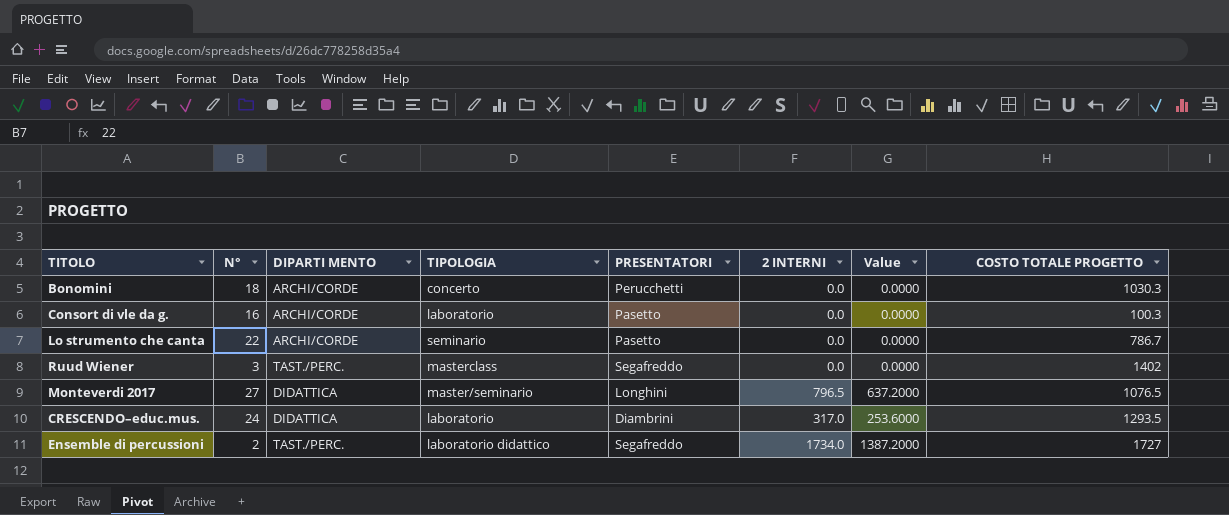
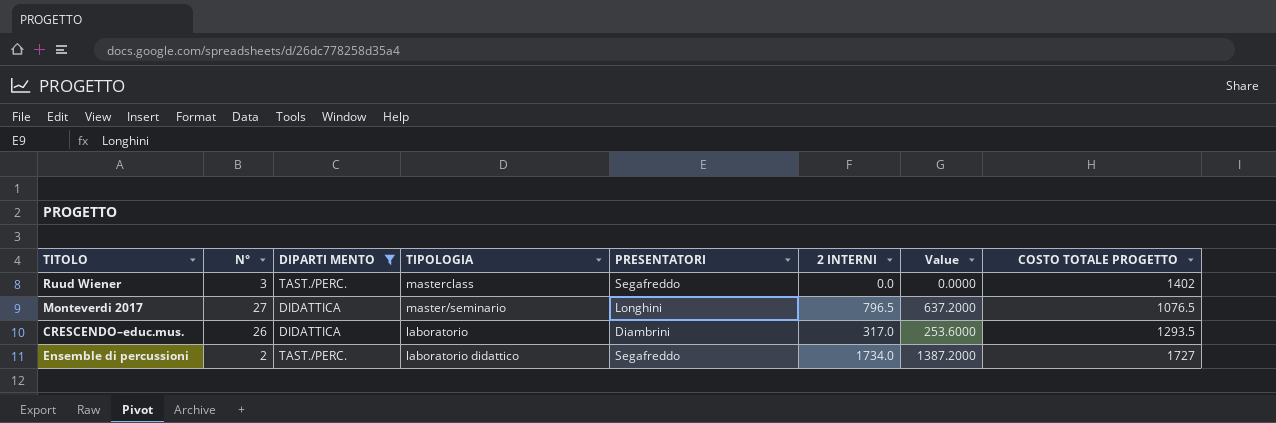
filter: none -> DIPARTI MENTO != ARCHI/CORDE
CRESCENDO–educ.mus. | N°: 24 -> 26

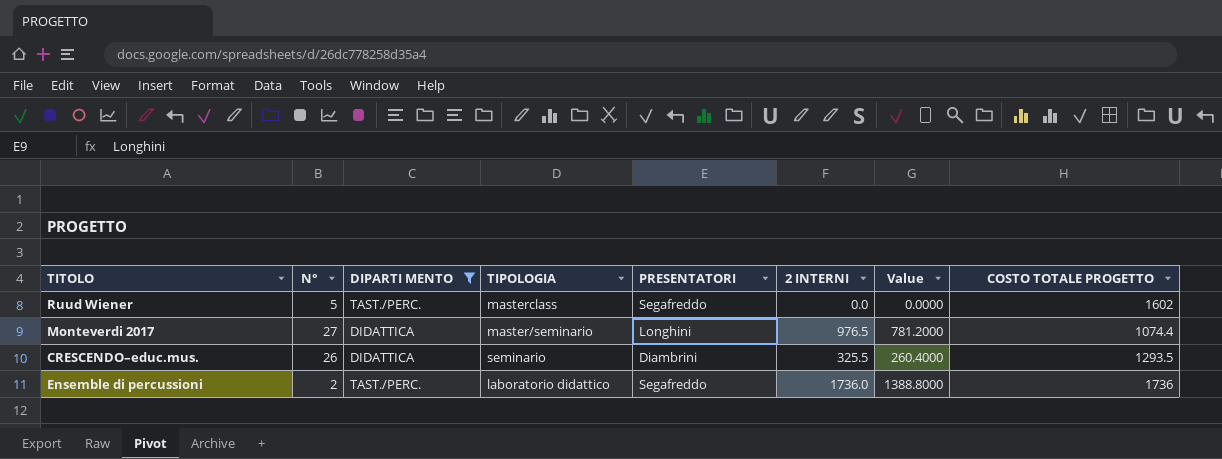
Ruud Wiener | N°: 3 -> 5
Ruud Wiener | COSTO TOTALE PROGETTO: 1402 -> 1602
Monteverdi 2017 | 2 INTERNI: 796.5 -> 976.5
Monteverdi 2017 | Value: 637.2000 -> 781.2000
Monteverdi 2017 | COSTO TOTALE PROGETTO: 1076.5 -> 1074.4
CRESCENDO–educ.mus. | TIPOLOGIA: laboratorio -> seminario
CRESCENDO–educ.mus. | 2 INTERNI: 317.0 -> 325.5
CRESCENDO–educ.mus. | Value: 253.6000 -> 260.4000
Ensemble di percussioni | 2 INTERNI: 1734.0 -> 1736.0
Ensemble di percussioni | Value: 1387.2000 -> 1388.8000
Ensemble di percussioni | COSTO TOTALE PROGETTO: 1727 -> 1736

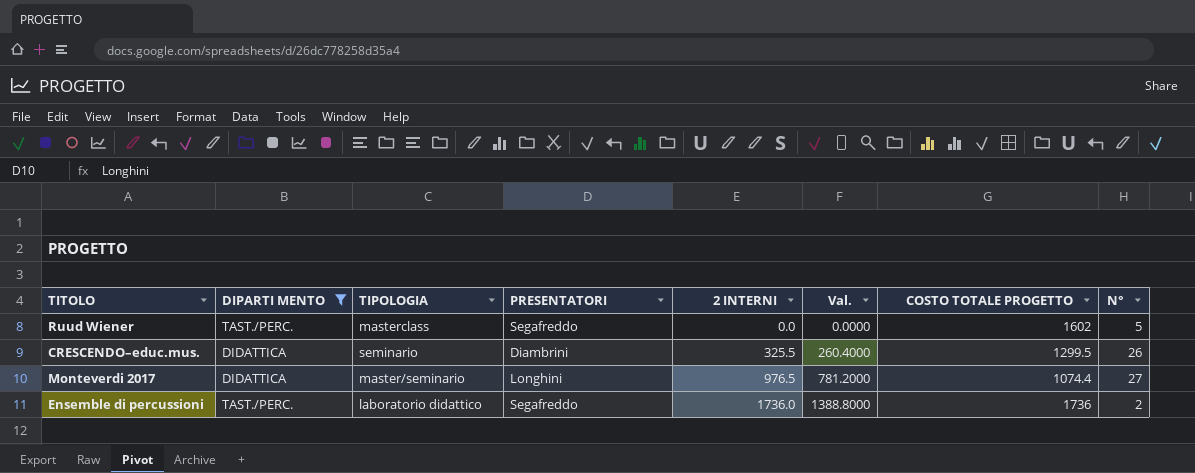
row order: none -> 2 INTERNI ascending
column name: Value -> Val.
column N° | position: 2 -> 8
CRESCENDO–educ.mus. | COSTO TOTALE PROGETTO: 1293.5 -> 1299.5

